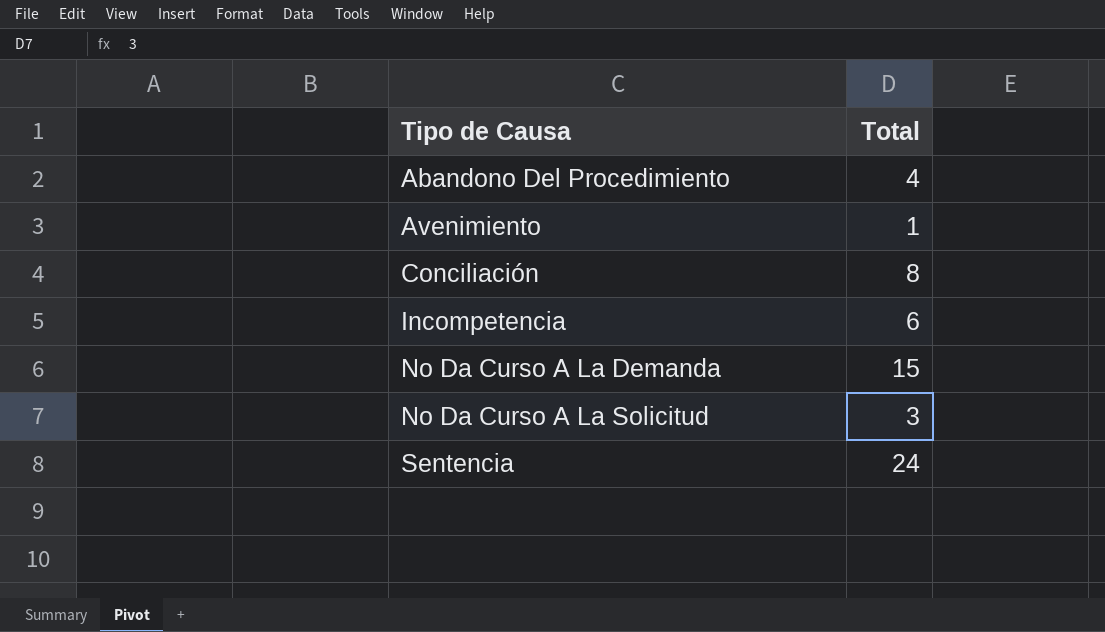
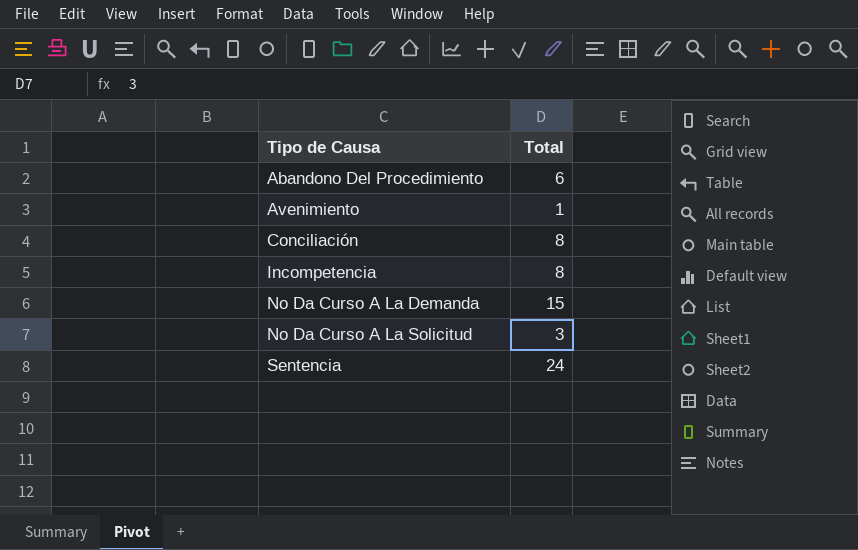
Abandono Del Procedimiento | Total: 4 -> 6
Incompetencia | Total: 6 -> 8

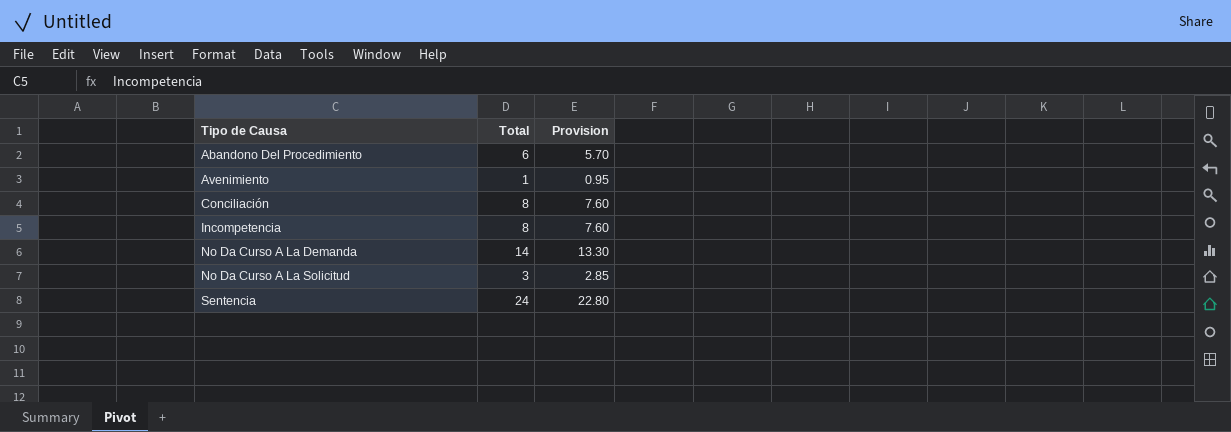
column Provision | formula: none -> [Total] * 0.95
No Da Curso A La Demanda | Total: 15 -> 14

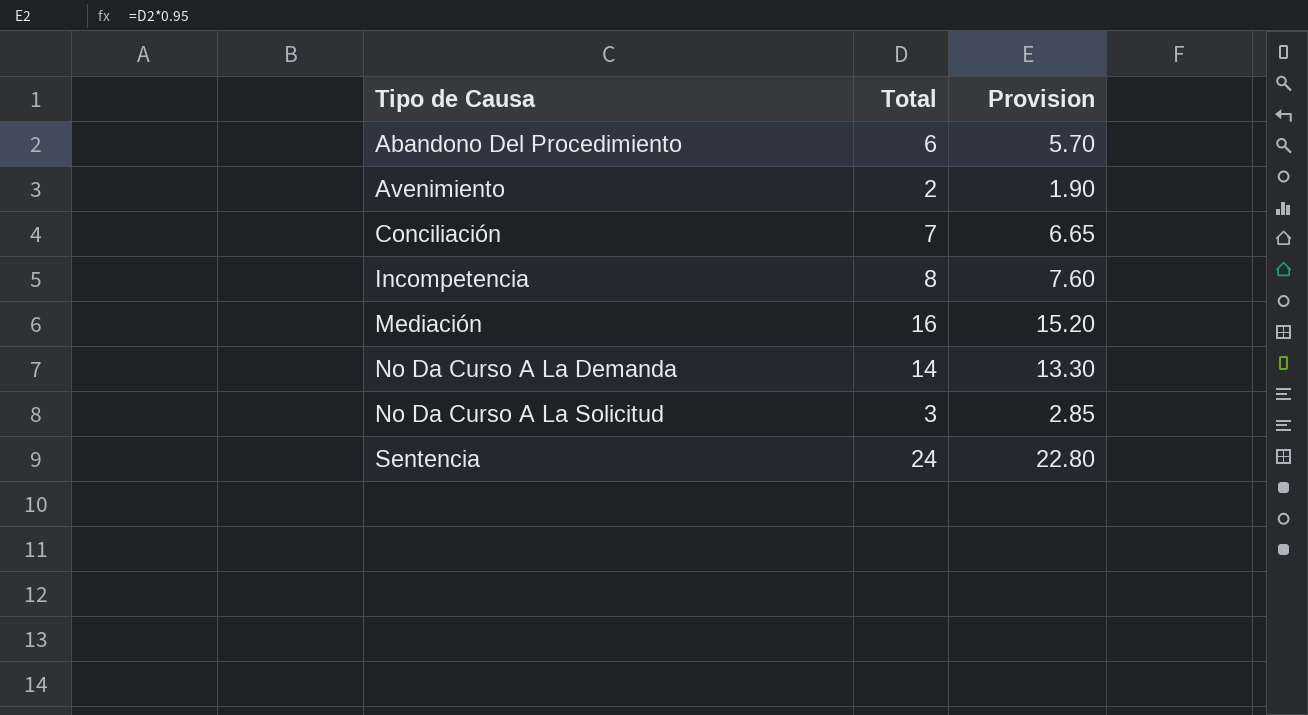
Avenimiento | Total: 1 -> 2
Avenimiento | Provision: 0.95 -> 1.90
Conciliación | Total: 8 -> 7
Conciliación | Provision: 7.60 -> 6.65
row Mediación: none -> 16 | 15.20

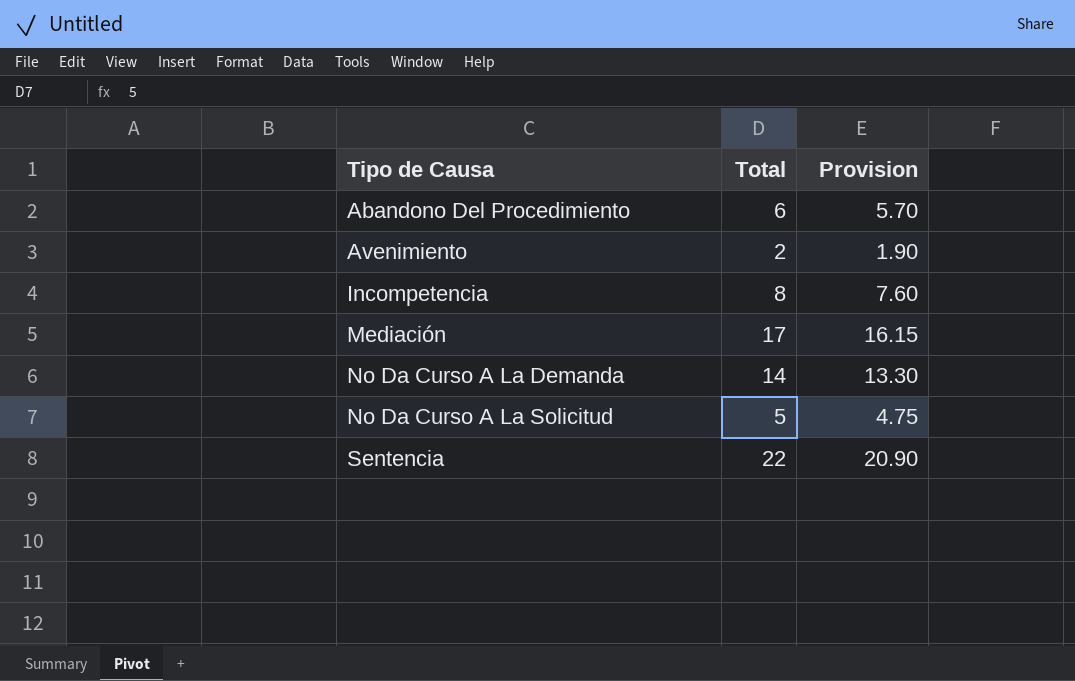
row Conciliación: 7 | 6.65 -> none
Mediación | Total: 16 -> 17
Mediación | Provision: 15.20 -> 16.15
No Da Curso A La Solicitud | Total: 3 -> 5
No Da Curso A La Solicitud | Provision: 2.85 -> 4.75
Sentencia | Total: 24 -> 22
Sentencia | Provision: 22.80 -> 20.90

